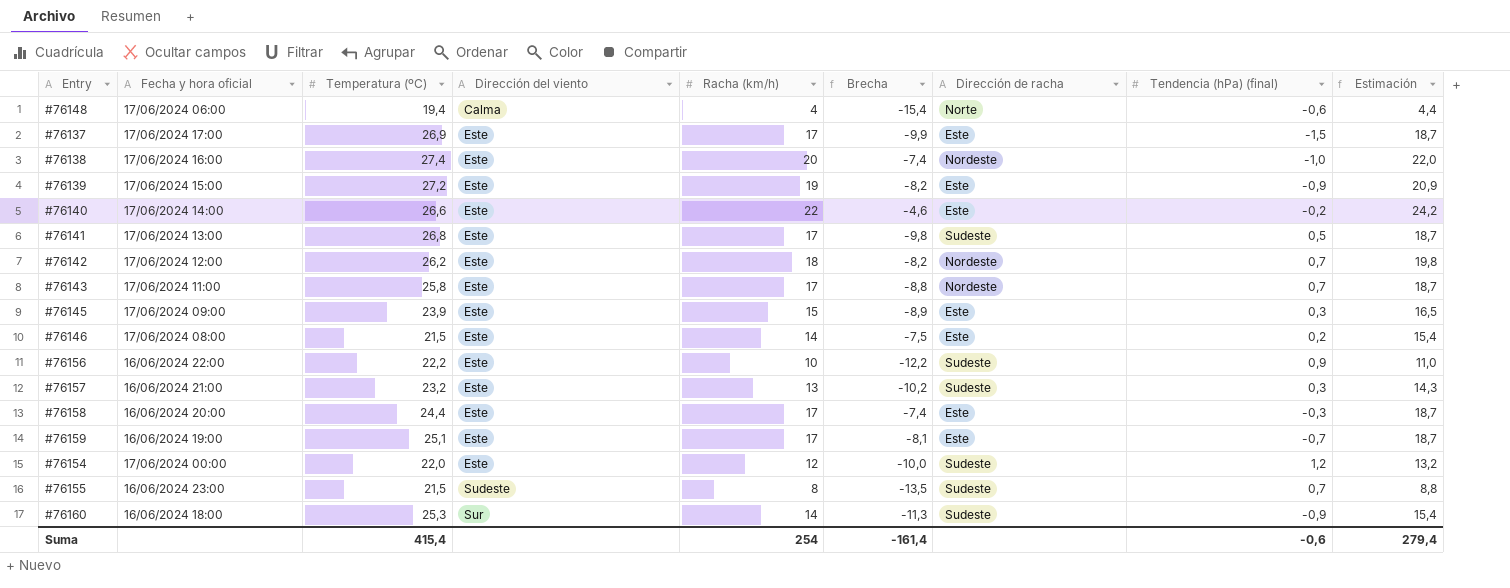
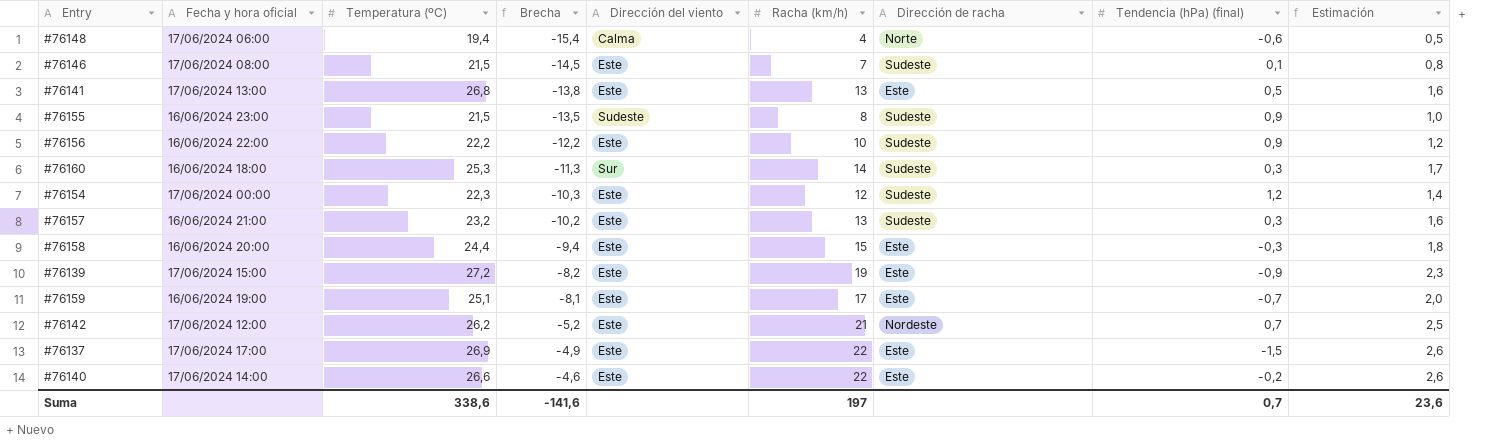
row order: Dirección del viento ascending -> Brecha ascending
column Brecha | position: 6 -> 4
column Estimación | formula: [Racha (km/h)] * 1,1 -> [Racha (km/h)] * 0,12
row #76138: 17/06/2024 16:00 | 27,4 | Este | 20 | -7,4 | Nordeste | -1,0 | 22,0 -> none
row #76143: 17/06/2024 11:00 | 25,8 | Este | 17 | -8,8 | Nordeste | 0,7 | 18,7 -> none
row #76145: 17/06/2024 09:00 | 23,9 | Este | 15 | -8,9 | Este | 0,3 | 16,5 -> none
#76146 | Brecha: -7,5 -> -14,5
#76146 | Racha (km/h): 14 -> 7
#76146 | Dirección de racha: Este -> Sudeste
#76146 | Tendencia (hPa) (final): 0,2 -> 0,1
#76141 | Brecha: -9,8 -> -13,8
#76141 | Racha (km/h): 17 -> 13
#76141 | Dirección de racha: Sudeste -> Este
#76155 | Tendencia (hPa) (final): 0,7 -> 0,9
#76160 | Tendencia (hPa) (final): -0,9 -> 0,3
#76154 | Temperatura (ºC): 22,0 -> 22,3
#76154 | Brecha: -10,0 -> -10,3
#76158 | Brecha: -7,4 -> -9,4
#76158 | Racha (km/h): 17 -> 15
#76142 | Brecha: -8,2 -> -5,2
#76142 | Racha (km/h): 18 -> 21
#76137 | Brecha: -9,9 -> -4,9
#76137 | Racha (km/h): 17 -> 22
Suma | Temperatura (ºC): 415,4 -> 338,6
Suma | Brecha: -161,4 -> -141,6
Suma | Racha (km/h): 254 -> 197
Suma | Tendencia (hPa) (final): -0,6 -> 0,7
Suma | Estimación: 279,4 -> 23,6

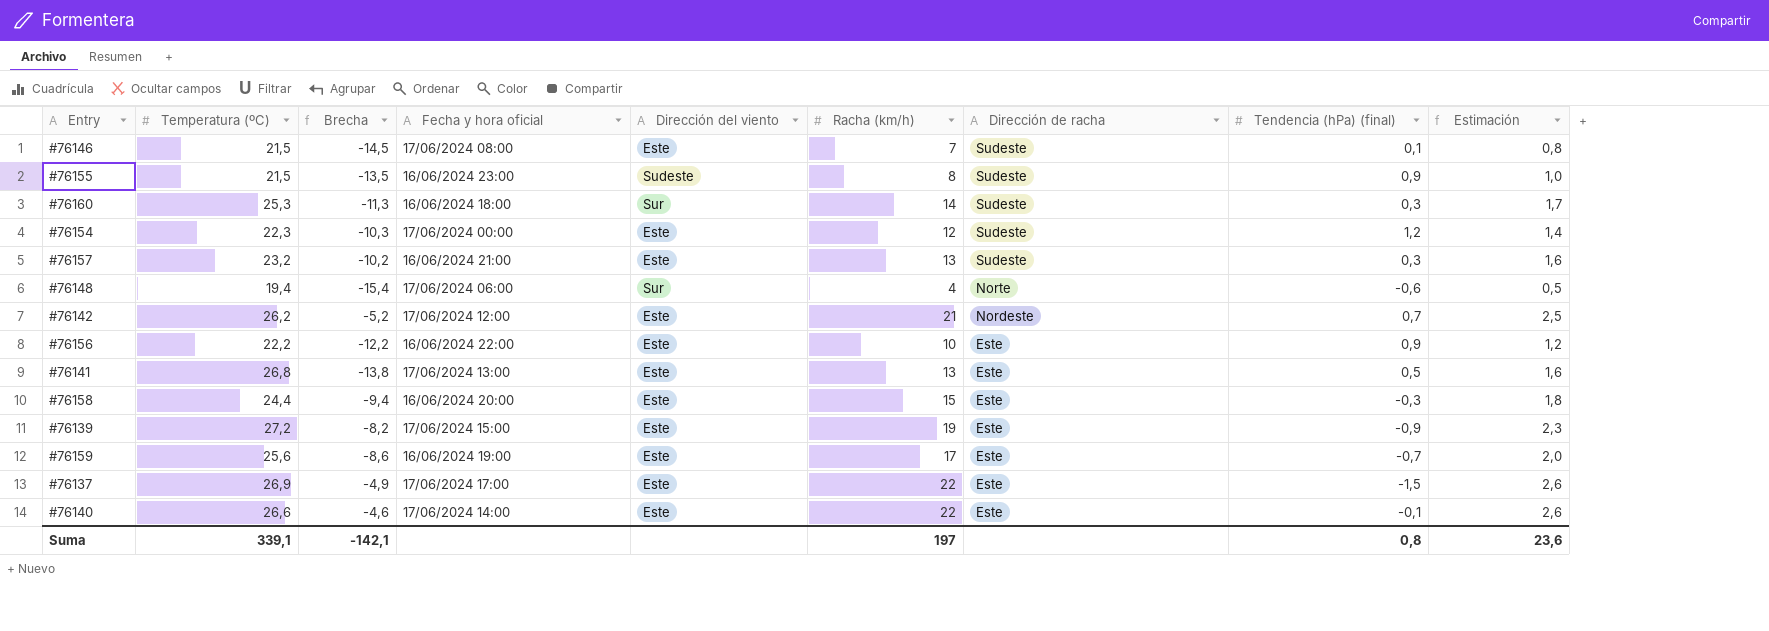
row order: Brecha ascending -> Dirección de racha descending
column Fecha y hora oficial | position: 2 -> 4
#76148 | Dirección del viento: Calma -> Sur
#76156 | Dirección de racha: Sudeste -> Este
#76159 | Temperatura (ºC): 25,1 -> 25,6
#76159 | Brecha: -8,1 -> -8,6
#76140 | Tendencia (hPa) (final): -0,2 -> -0,1
Suma | Temperatura (ºC): 338,6 -> 339,1
Suma | Brecha: -141,6 -> -142,1
Suma | Tendencia (hPa) (final): 0,7 -> 0,8

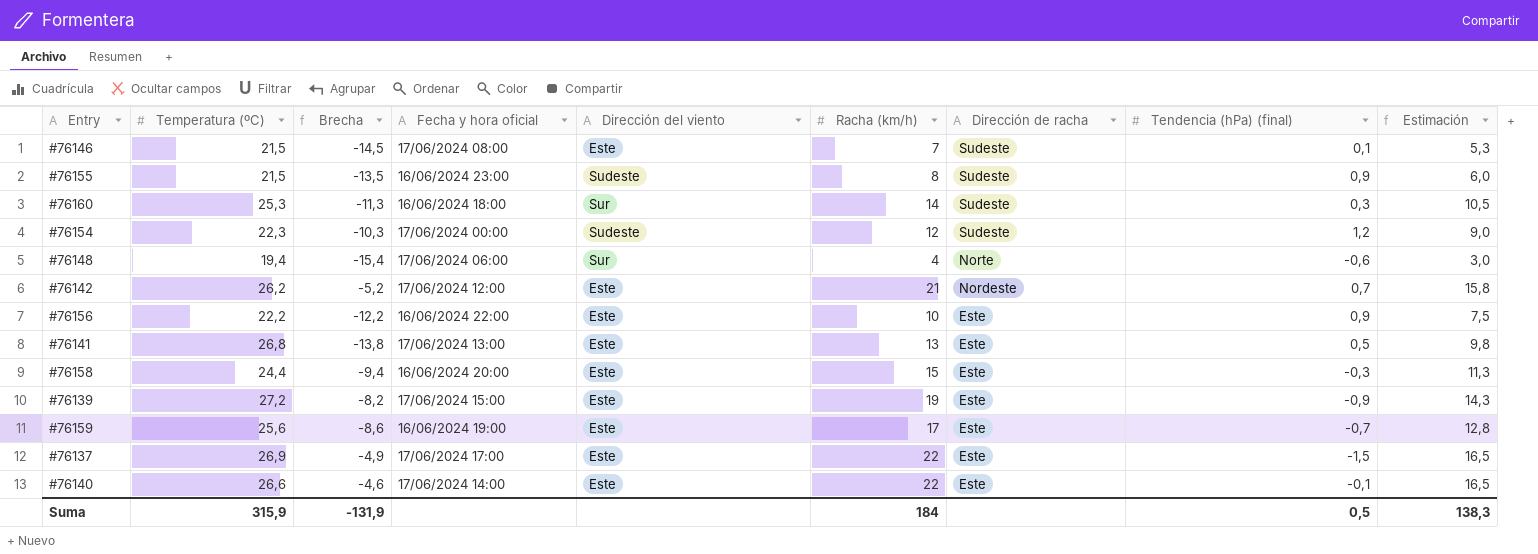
column Estimación | formula: [Racha (km/h)] * 0,12 -> [Racha (km/h)] * 0,75
row #76157: 23,2 | -10,2 | 16/06/2024 21:00 | Este | 13 | Sudeste | 0,3 | 1,6 -> none
#76154 | Dirección del viento: Este -> Sudeste
Suma | Temperatura (ºC): 339,1 -> 315,9
Suma | Brecha: -142,1 -> -131,9
Suma | Racha (km/h): 197 -> 184
Suma | Tendencia (hPa) (final): 0,8 -> 0,5
Suma | Estimación: 23,6 -> 138,3

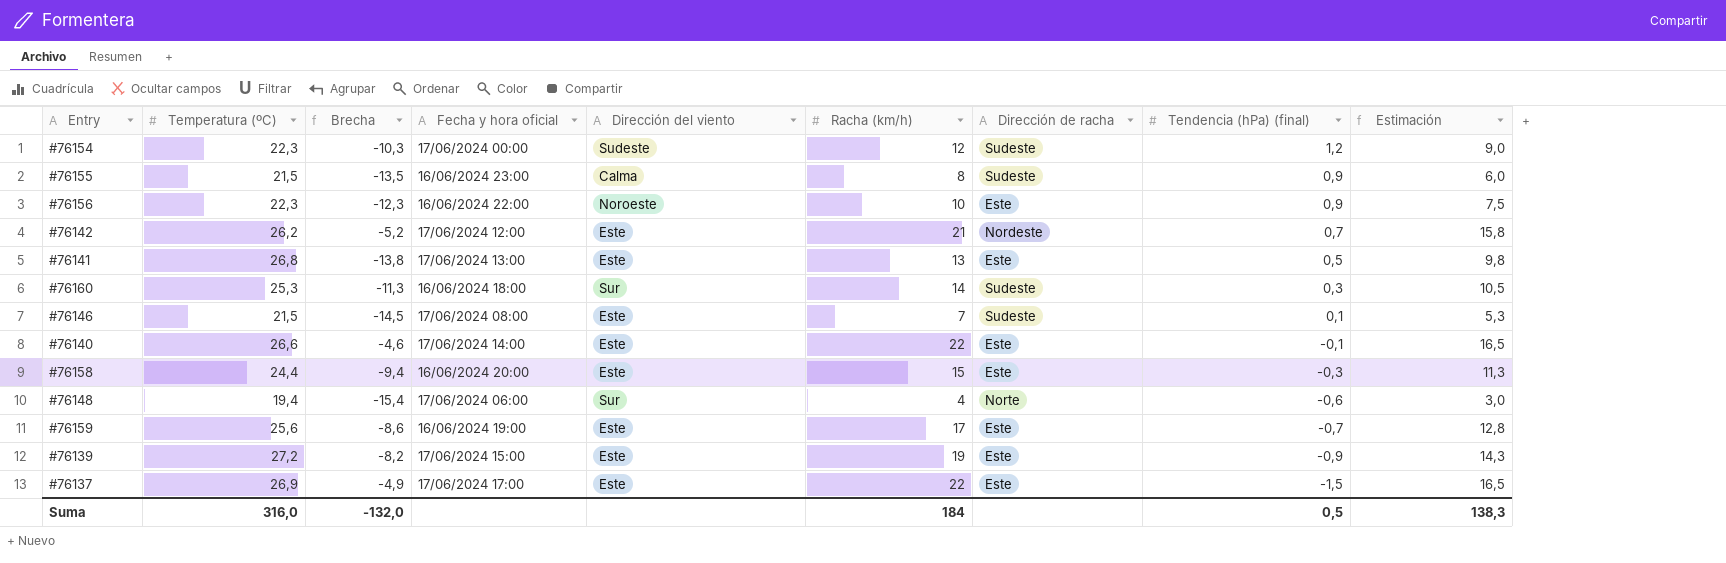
row order: Dirección de racha descending -> Tendencia (hPa) (final) descending
#76155 | Dirección del viento: Sudeste -> Calma
#76156 | Temperatura (ºC): 22,2 -> 22,3
#76156 | Brecha: -12,2 -> -12,3
#76156 | Dirección del viento: Este -> Noroeste
Suma | Temperatura (ºC): 315,9 -> 316,0
Suma | Brecha: -131,9 -> -132,0

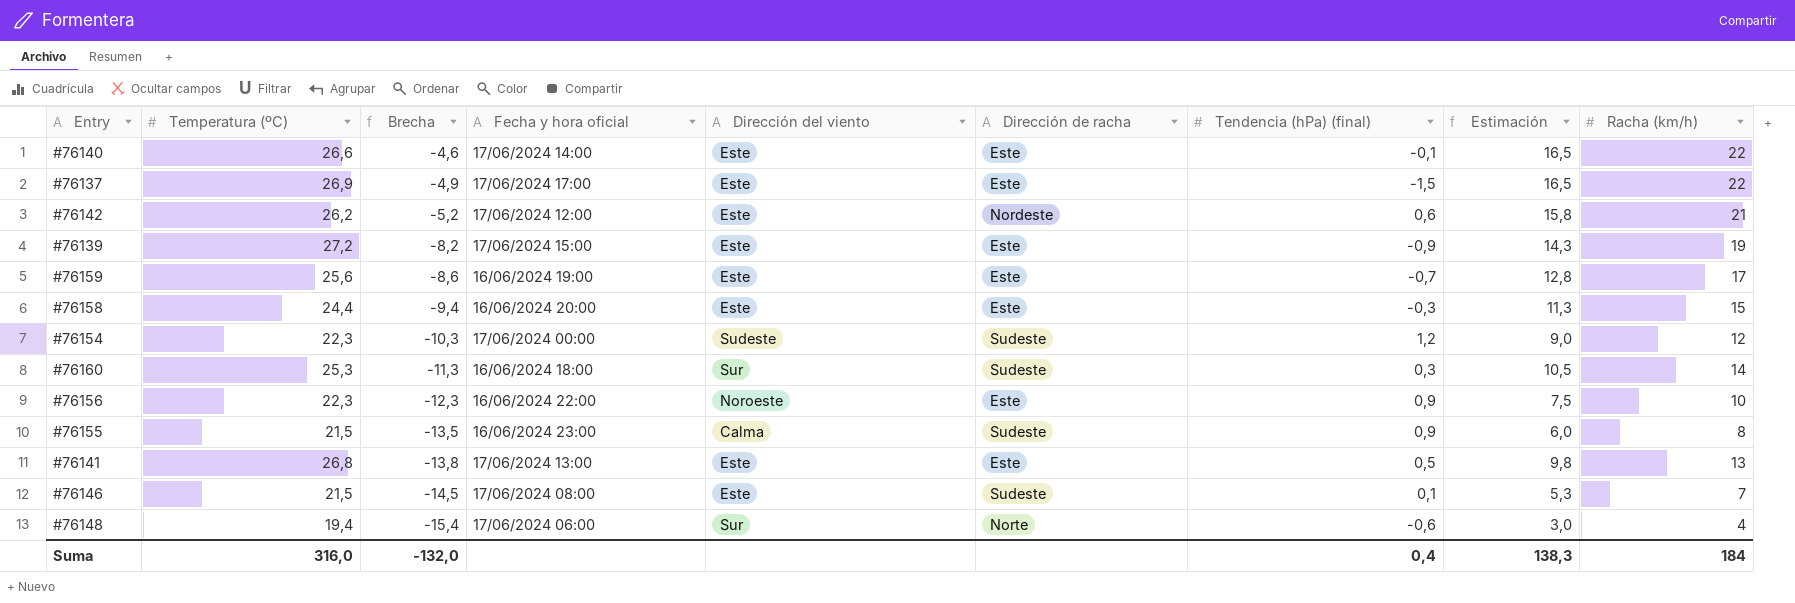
row order: Tendencia (hPa) (final) descending -> Brecha descending
column Racha (km/h) | position: 6 -> 9
#76142 | Tendencia (hPa) (final): 0,7 -> 0,6
Suma | Tendencia (hPa) (final): 0,5 -> 0,4

